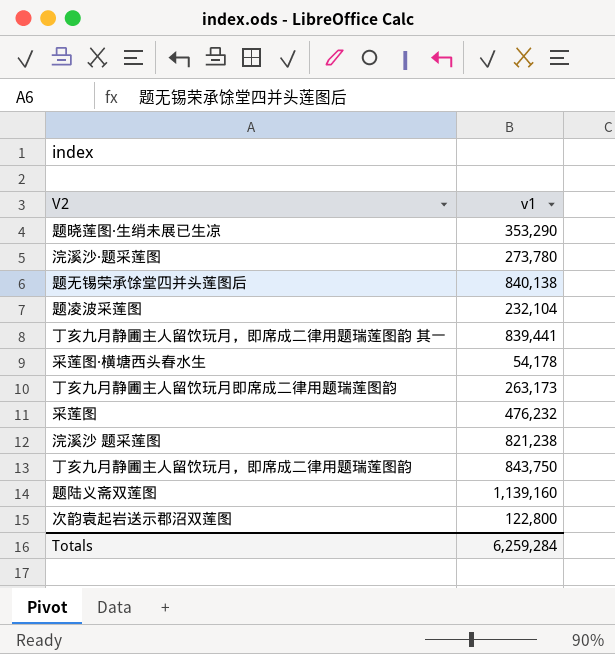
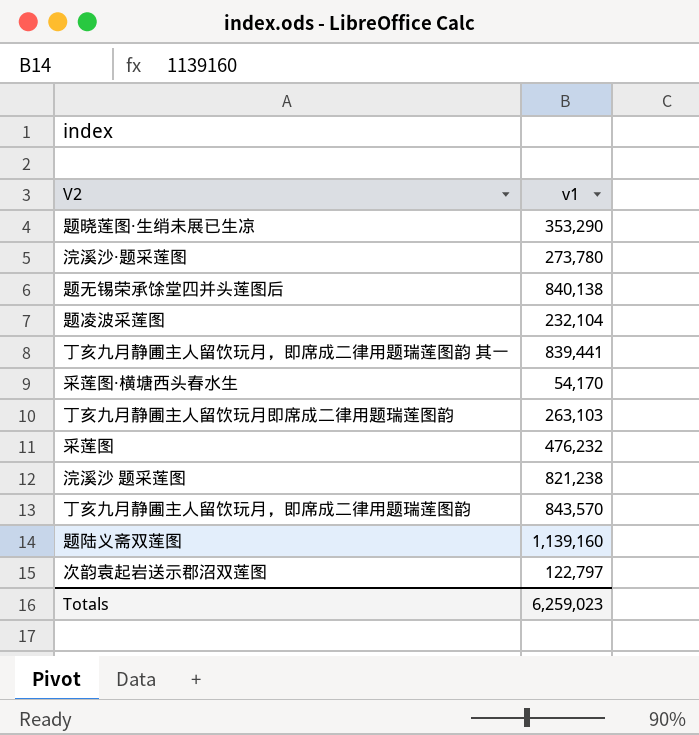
采莲图·横塘西头春水生 | v1: 54,178 -> 54,170
丁亥九月静圃主人留饮玩月即席成二律用题瑞莲图韵 | v1: 263,173 -> 263,103
丁亥九月静圃主人留饮玩月，即席成二律用题瑞莲图韵 | v1: 843,750 -> 843,570
次韵袁起岩送示郡沼双莲图 | v1: 122,800 -> 122,797
Totals | v1: 6,259,284 -> 6,259,023

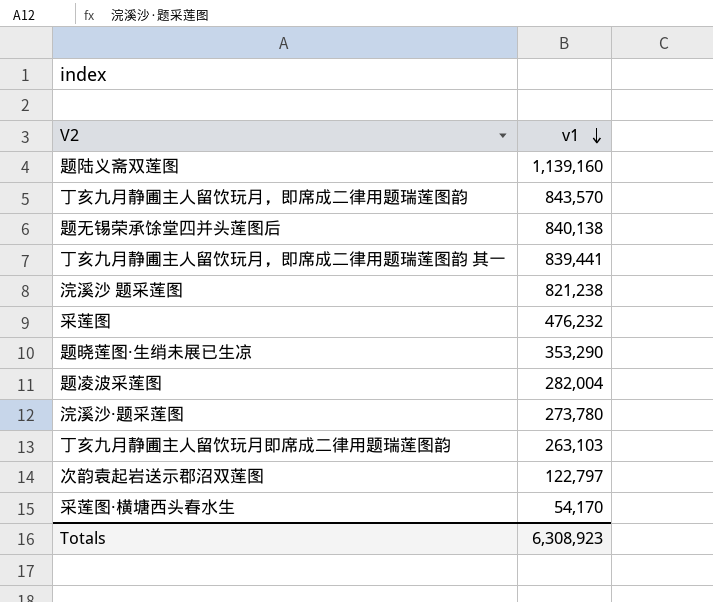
row order: none -> v1 descending
题凌波采莲图 | v1: 232,104 -> 282,004
Totals | v1: 6,259,023 -> 6,308,923

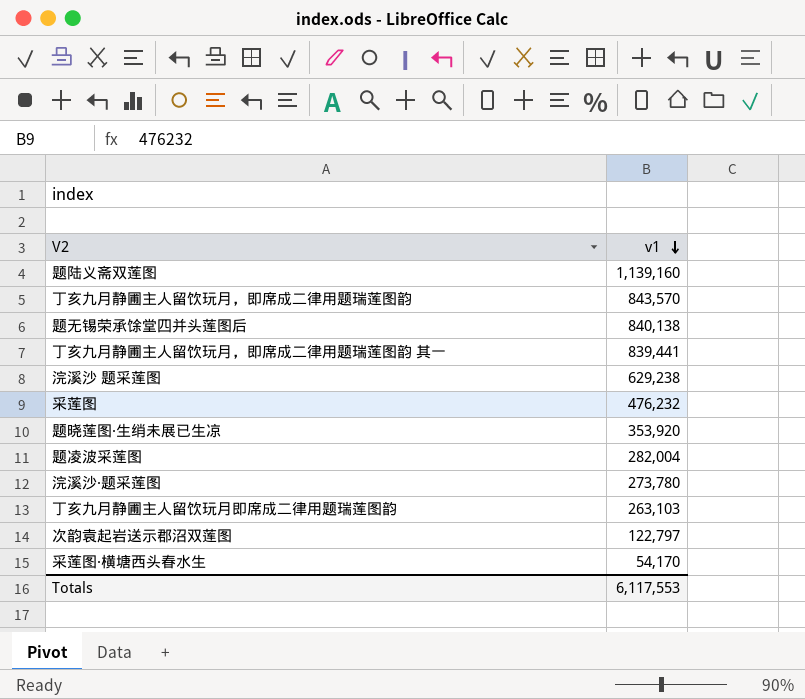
浣溪沙 题采莲图 | v1: 821,238 -> 629,238
题晓莲图·生绡未展已生凉 | v1: 353,290 -> 353,920
Totals | v1: 6,308,923 -> 6,117,553

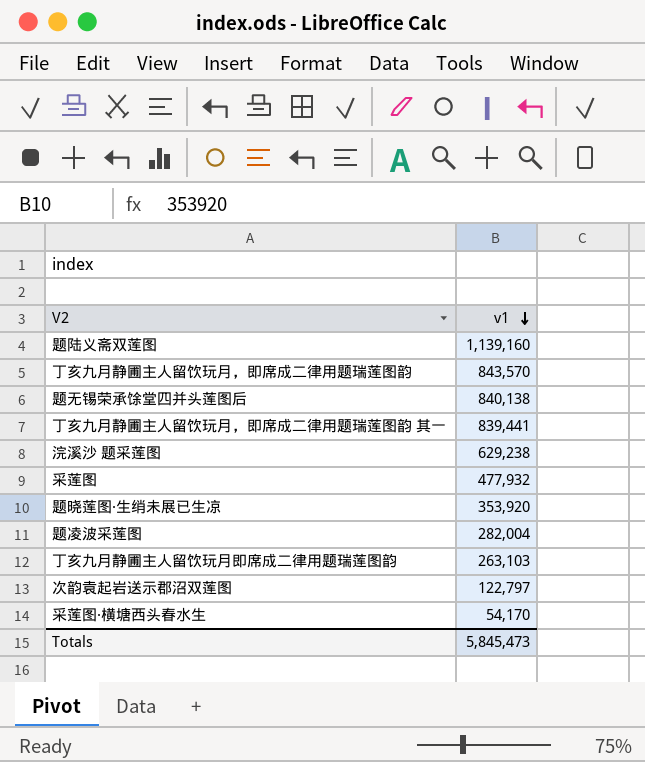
row 浣溪沙·题采莲图: 273,780 -> none
采莲图 | v1: 476,232 -> 477,932
Totals | v1: 6,117,553 -> 5,845,473

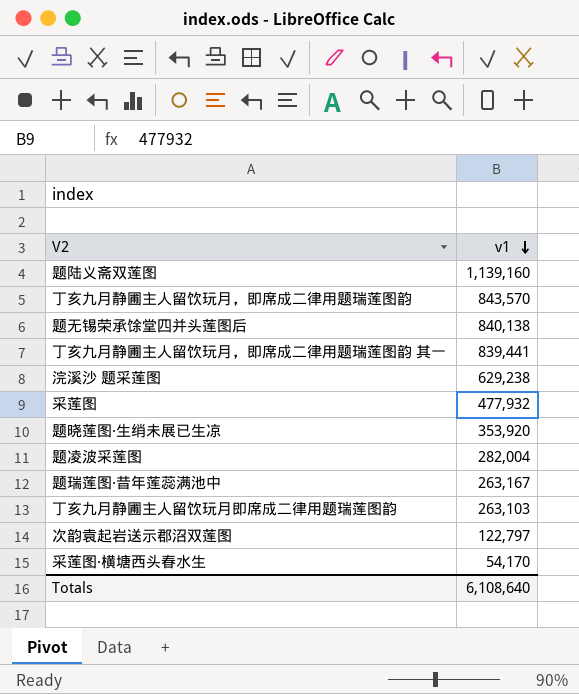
row 题瑞莲图·昔年莲蕊满池中: none -> 263,167
Totals | v1: 5,845,473 -> 6,108,640

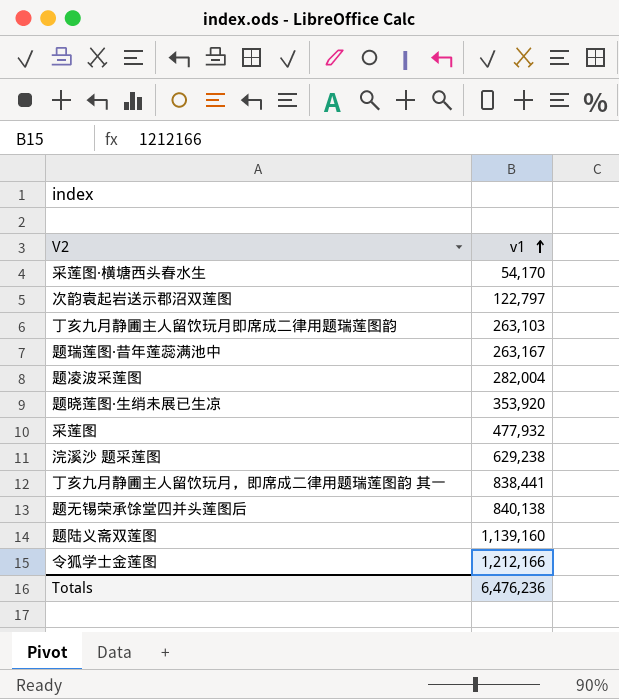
row order: v1 descending -> v1 ascending
row 丁亥九月静圃主人留饮玩月，即席成二律用题瑞莲图韵: 843,570 -> none
丁亥九月静圃主人留饮玩月，即席成二律用题瑞莲图韵 其一 | v1: 839,441 -> 838,441
row 令狐学士金莲图: none -> 1,212,166
Totals | v1: 6,108,640 -> 6,476,236

